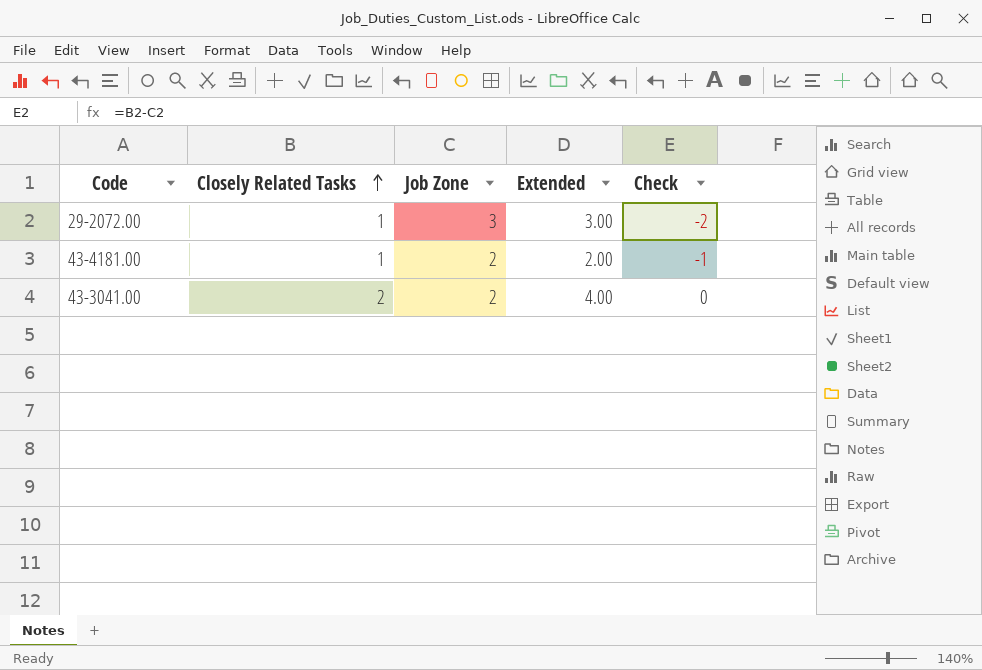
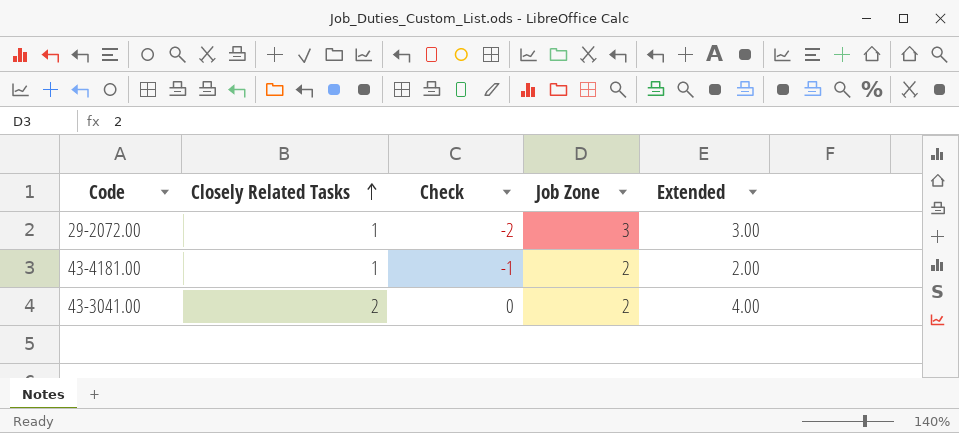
column Check | position: 5 -> 3

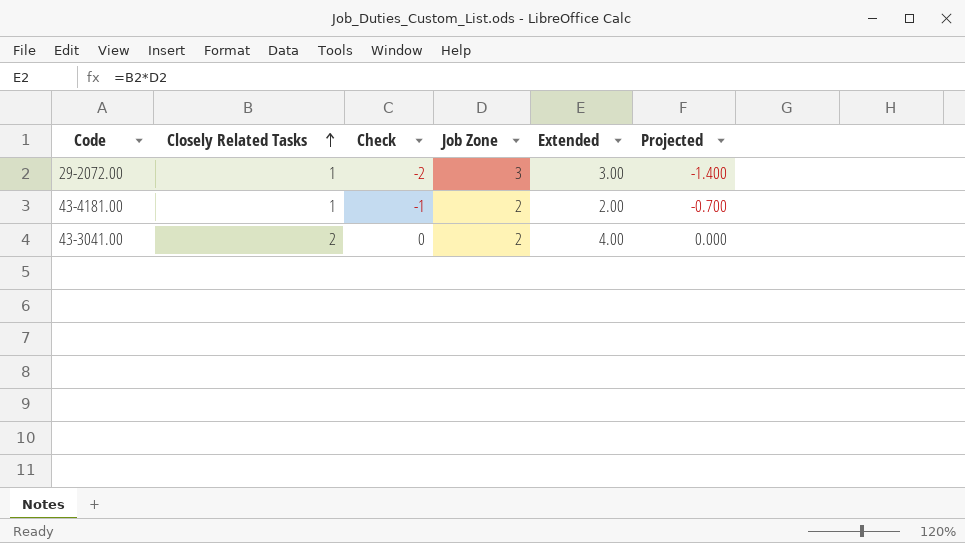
column Projected | formula: none -> [Check] * 0.7

